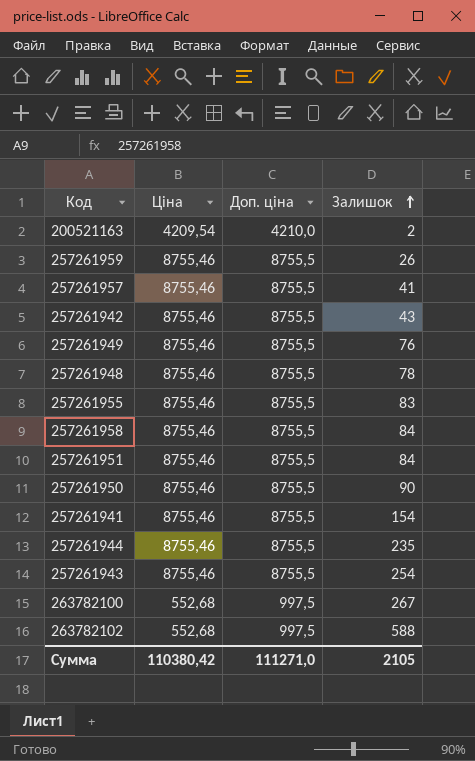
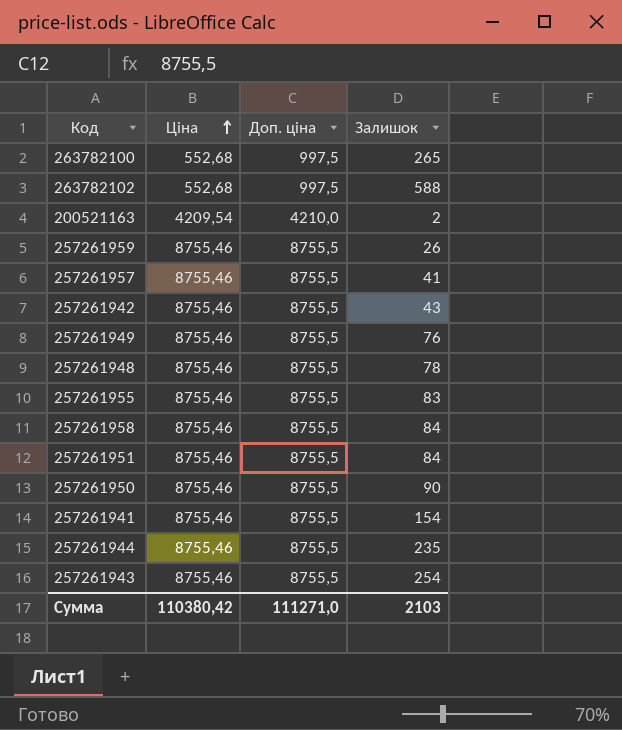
row order: Залишок ascending -> Ціна ascending
263782100 | Залишок: 267 -> 265
Сумма | Залишок: 2105 -> 2103

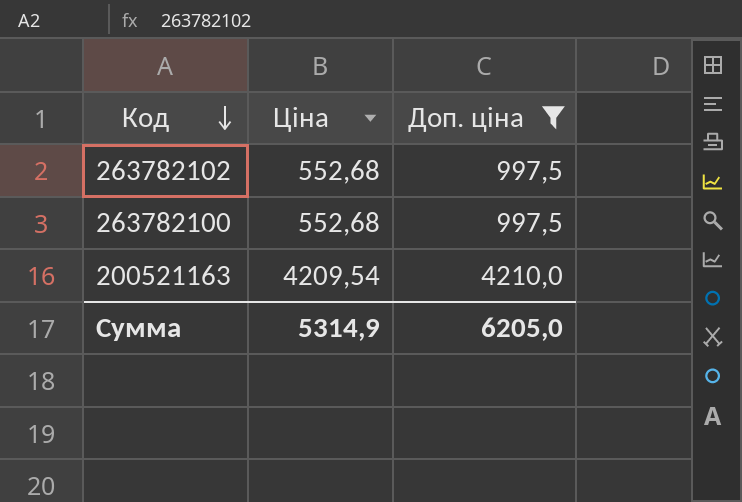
filter: none -> Доп. ціна != 8755,5
row order: Ціна ascending -> Код descending
column Залишок | position: 4 -> none
Сумма | Ціна: 110380,42 -> 5314,9
Сумма | Доп. ціна: 111271,0 -> 6205,0

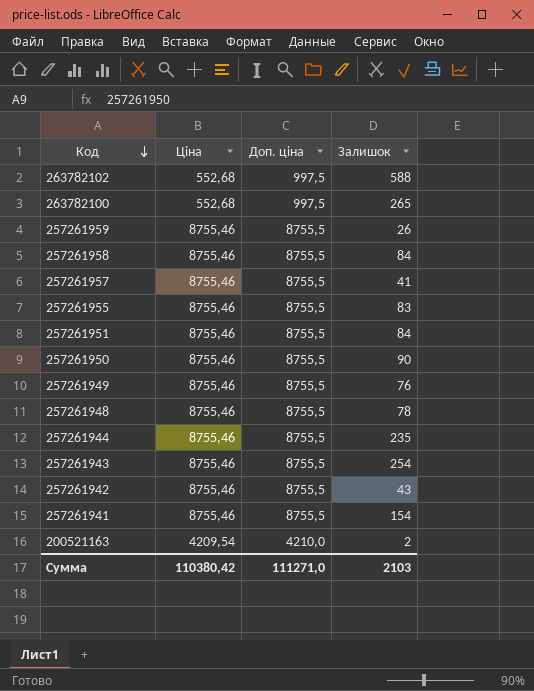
filter: Доп. ціна != 8755,5 -> none
column Залишок | position: none -> 4
Сумма | Ціна: 5314,9 -> 110380,42
Сумма | Доп. ціна: 6205,0 -> 111271,0

